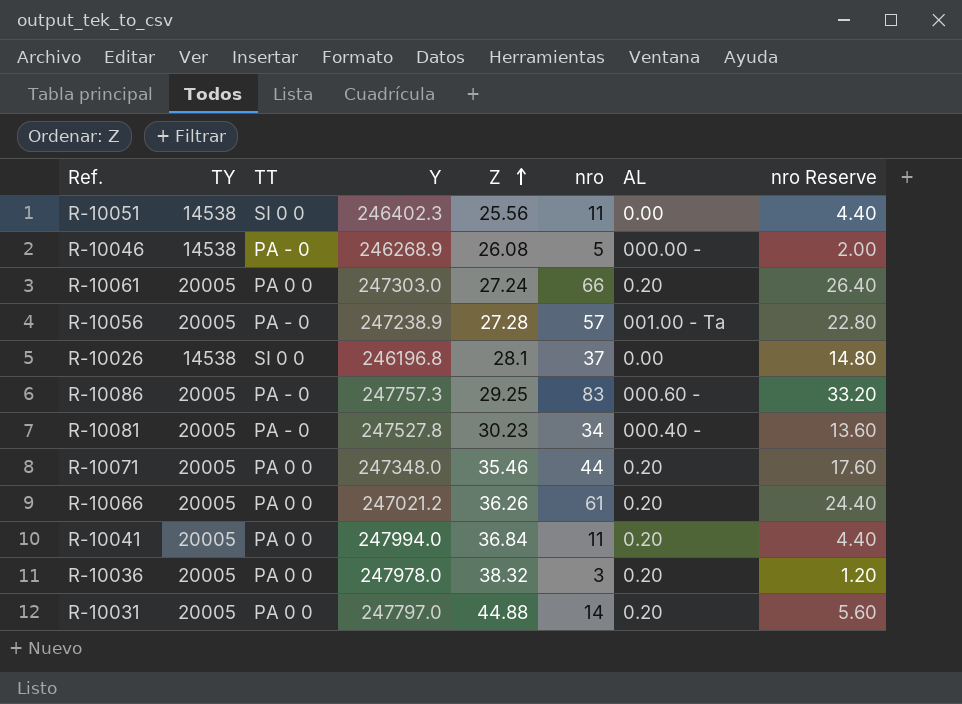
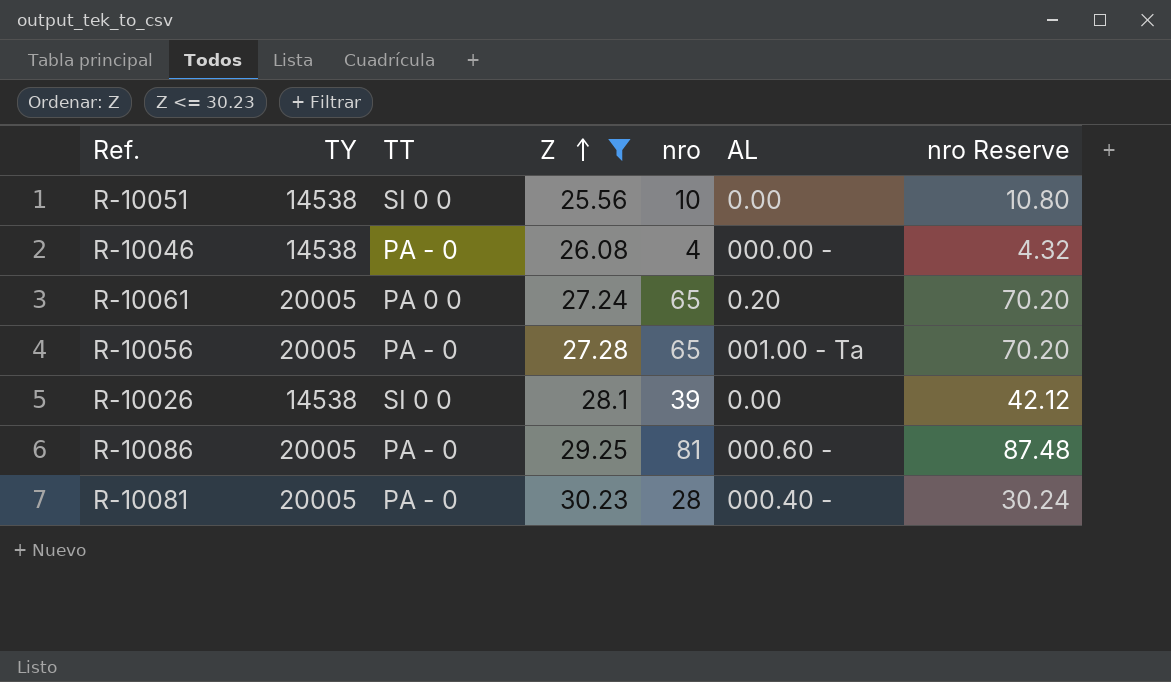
filter: none -> Z <= 30.23
column Y | position: 4 -> none
column nro Reserve | formula: [nro] * 0.4 -> [nro] * 1.08
R-10051 | nro: 11 -> 10
R-10046 | nro: 5 -> 4
R-10061 | nro: 66 -> 65
R-10056 | nro: 57 -> 65
R-10026 | nro: 37 -> 39
R-10086 | nro: 83 -> 81
R-10081 | nro: 34 -> 28

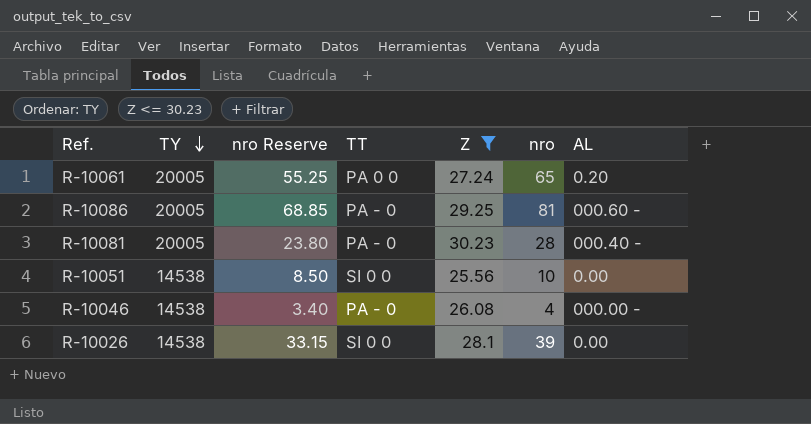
row order: Z ascending -> TY descending
column nro Reserve | formula: [nro] * 1.08 -> [nro] * 0.85
column nro Reserve | position: 7 -> 3
row R-10056: 20005 | PA - 0 | 27.28 | 65 | 001.00 - Ta | 70.20 -> none

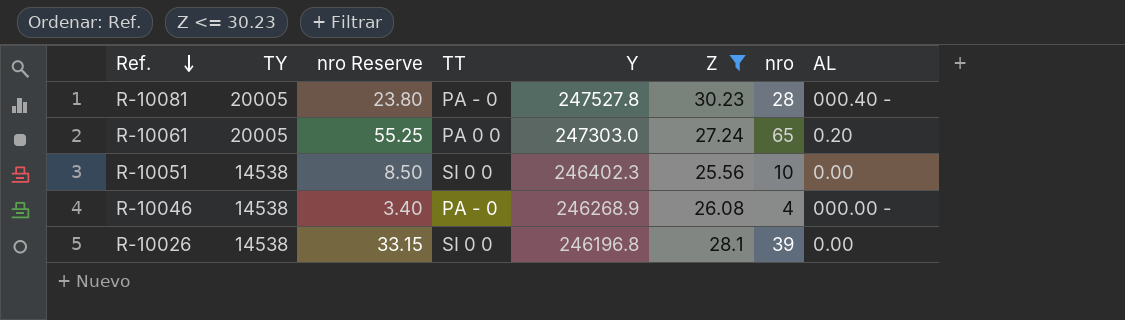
row order: TY descending -> Ref. descending
column Y | position: none -> 5
row R-10086: 20005 | 68.85 | PA - 0 | 29.25 | 81 | 000.60 - -> none

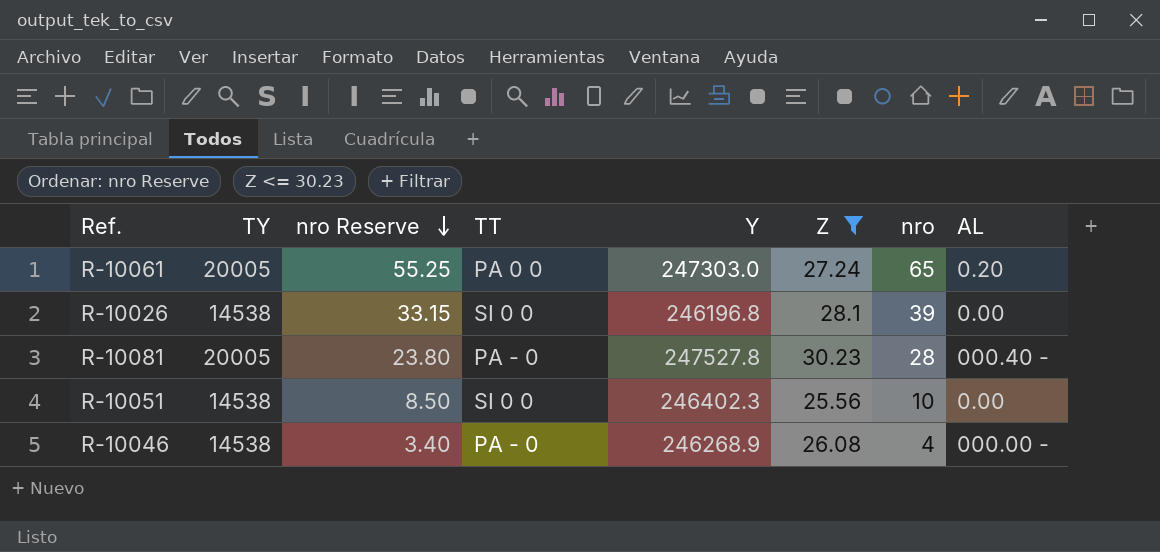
row order: Ref. descending -> nro Reserve descending

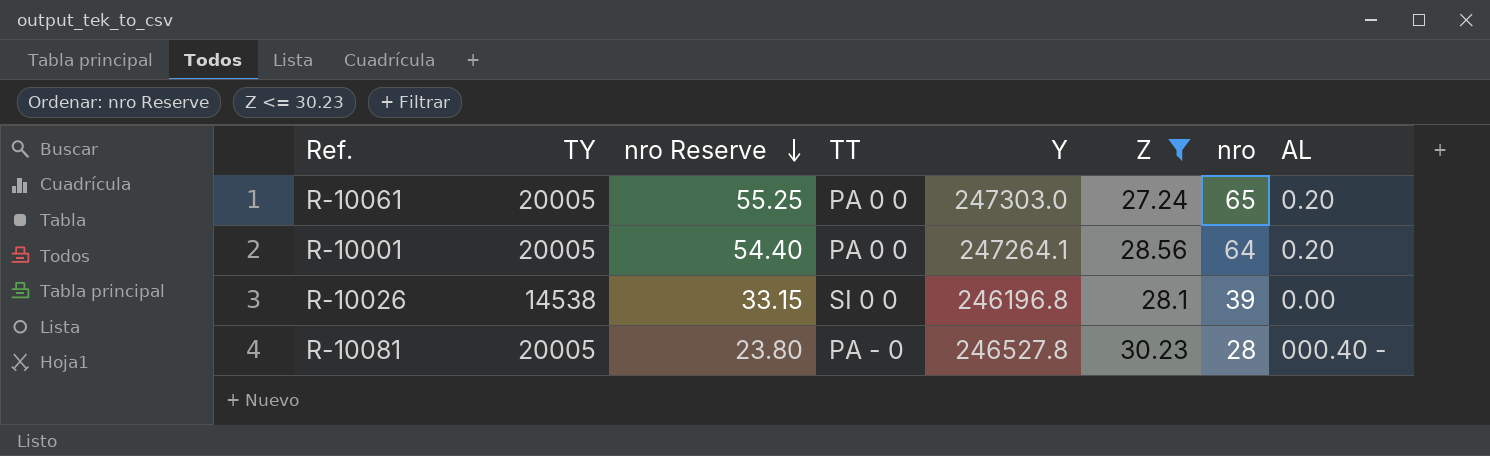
row R-10051: 14538 | 8.50 | SI 0 0 | 246402.3 | 25.56 | 10 | 0.00 -> none
row R-10046: 14538 | 3.40 | PA - 0 | 246268.9 | 26.08 | 4 | 000.00 - -> none
row R-10001: none -> 20005 | 54.40 | PA 0 0 | 247264.1 | 28.56 | 64 | 0.20
R-10081 | Y: 247527.8 -> 246527.8

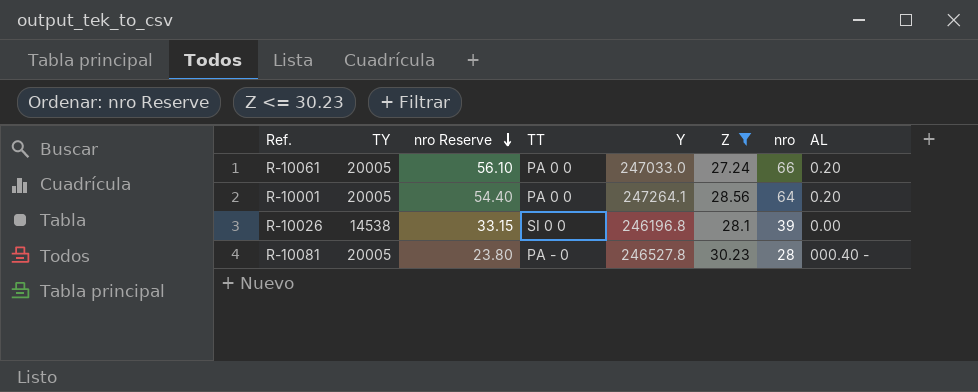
R-10061 | nro Reserve: 55.25 -> 56.10
R-10061 | Y: 247303.0 -> 247033.0
R-10061 | nro: 65 -> 66

